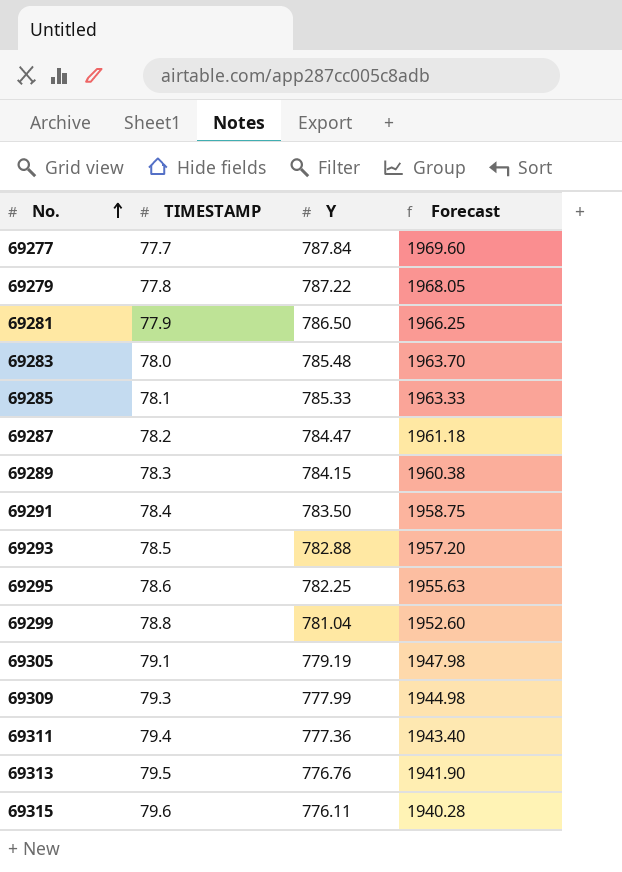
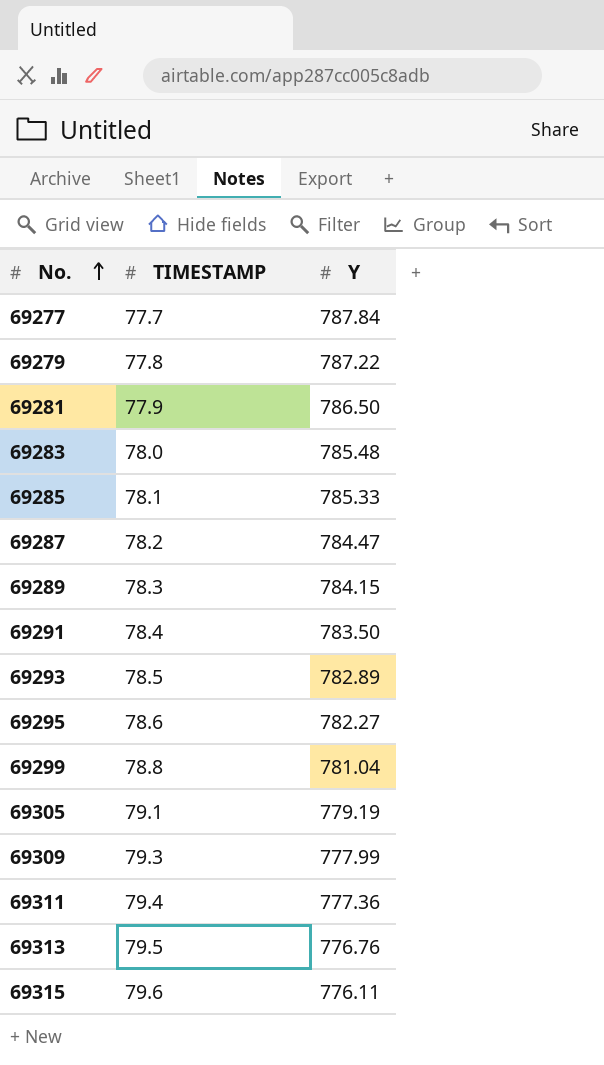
column Forecast | formula: [Y] * 2.5 -> none
69293 | Y: 782.88 -> 782.89
69295 | Y: 782.25 -> 782.27

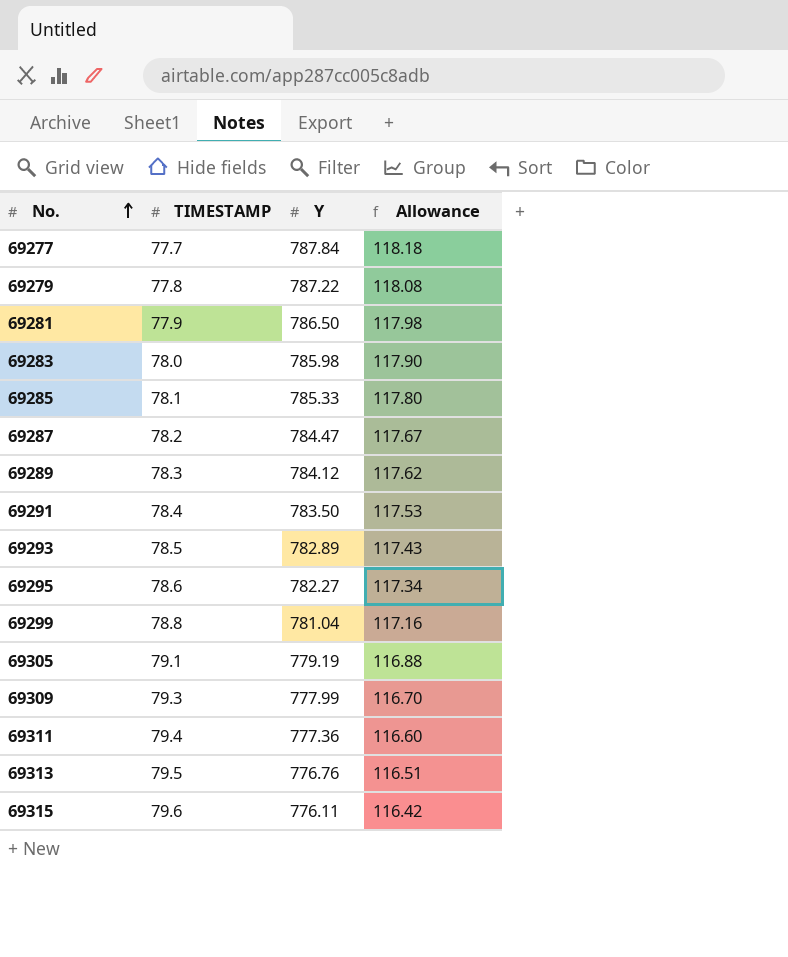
column Allowance | formula: none -> [Y] * 0.15
69283 | Y: 785.48 -> 785.98
69289 | Y: 784.15 -> 784.12

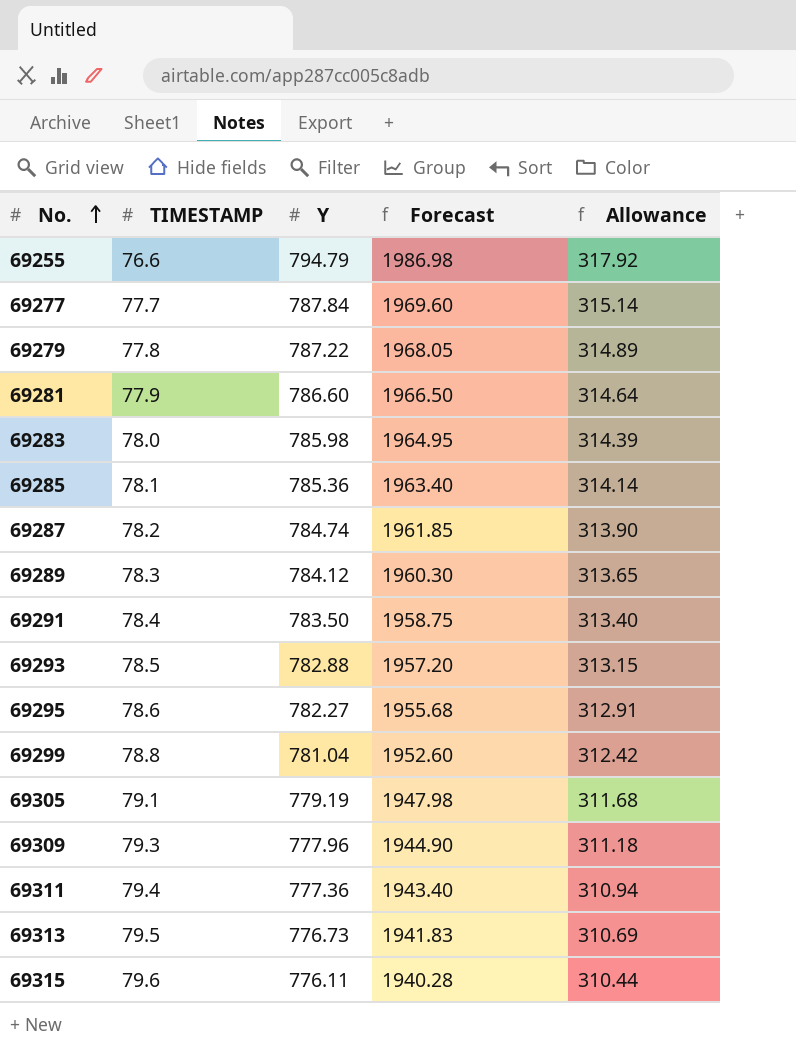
column Forecast | formula: none -> [Y] * 2.5
column Allowance | formula: [Y] * 0.15 -> [Y] * 0.4
row 69255: none -> 76.6 | 794.79 | 1986.98 | 317.92
69281 | Y: 786.50 -> 786.60
69285 | Y: 785.33 -> 785.36
69287 | Y: 784.47 -> 784.74
69293 | Y: 782.89 -> 782.88
69309 | Y: 777.99 -> 777.96
69313 | Y: 776.76 -> 776.73

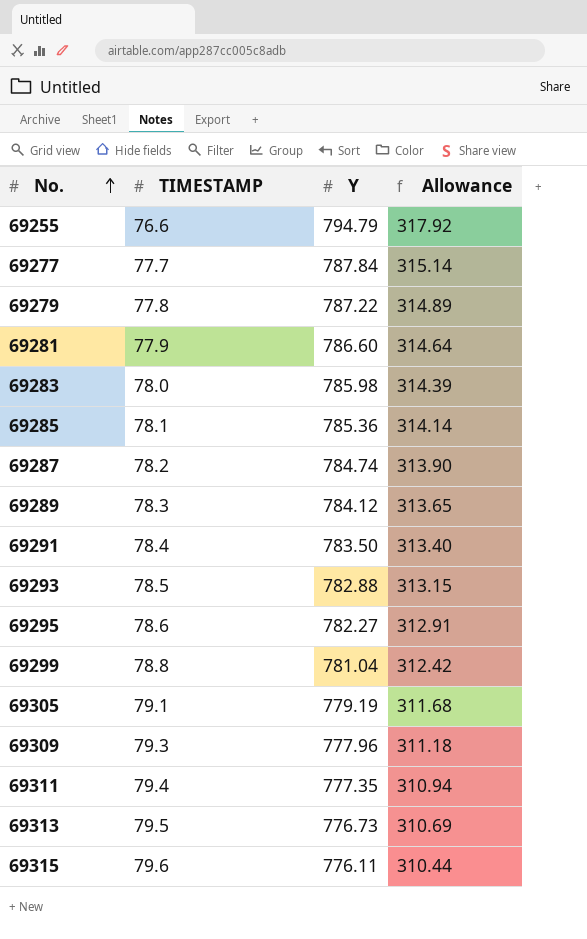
column Forecast | formula: [Y] * 2.5 -> none
69311 | Y: 777.36 -> 777.35

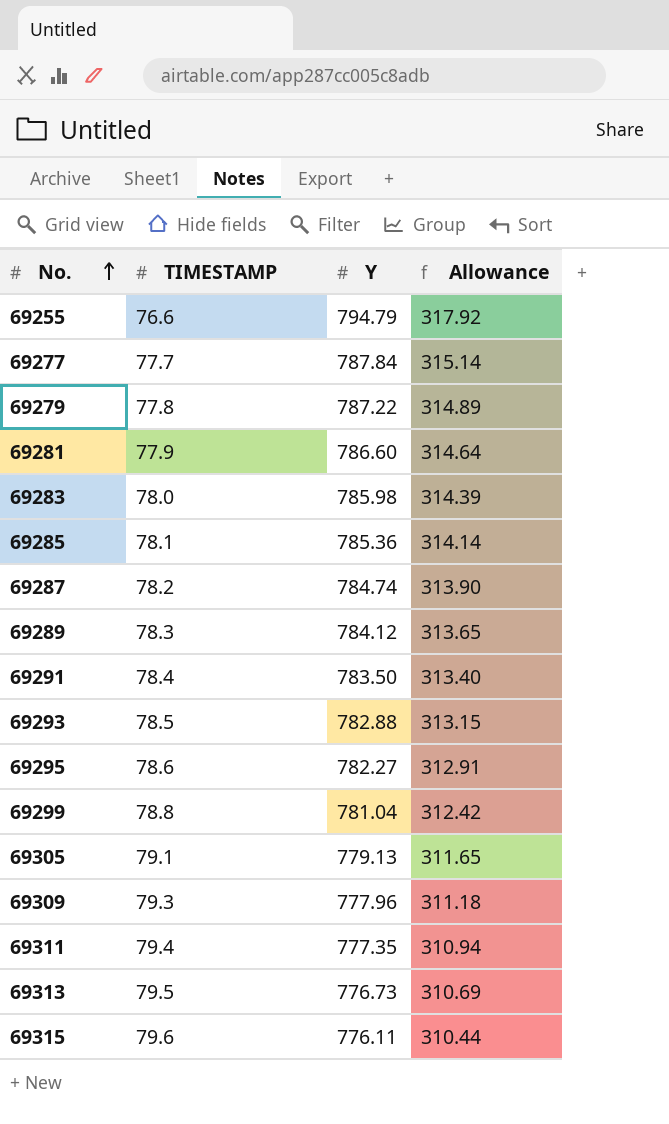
69305 | Y: 779.19 -> 779.13
69305 | Allowance: 311.68 -> 311.65

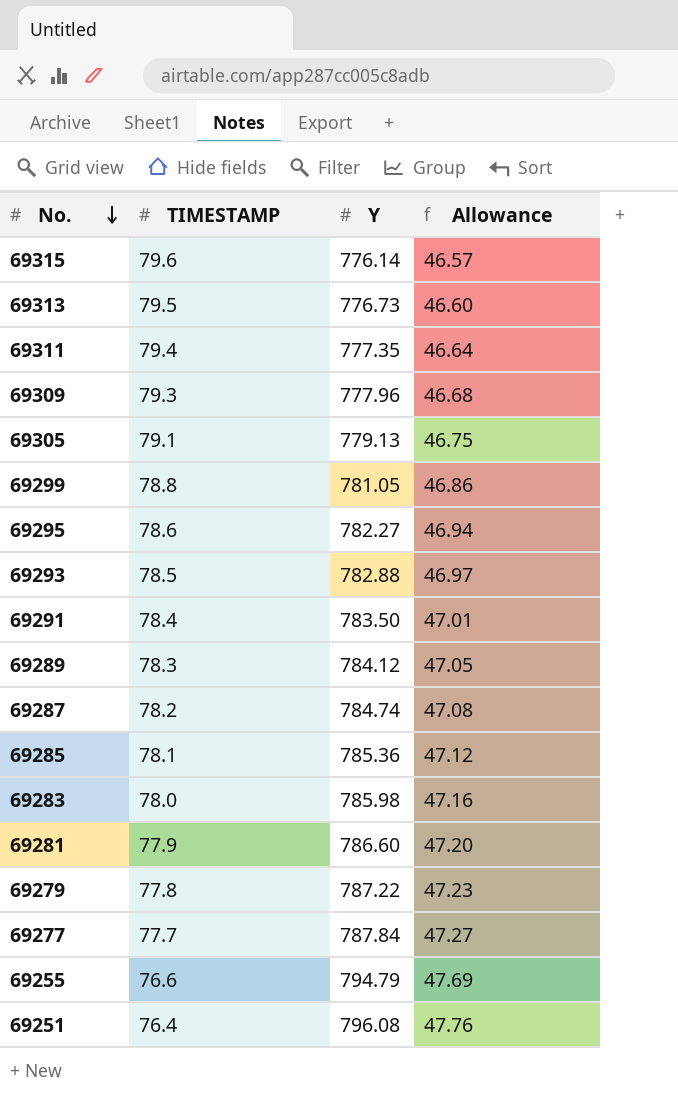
row order: No. ascending -> No. descending
column Allowance | formula: [Y] * 0.4 -> [Y] * 0.06
69315 | Y: 776.11 -> 776.14
69299 | Y: 781.04 -> 781.05
row 69251: none -> 76.4 | 796.08 | 47.76

